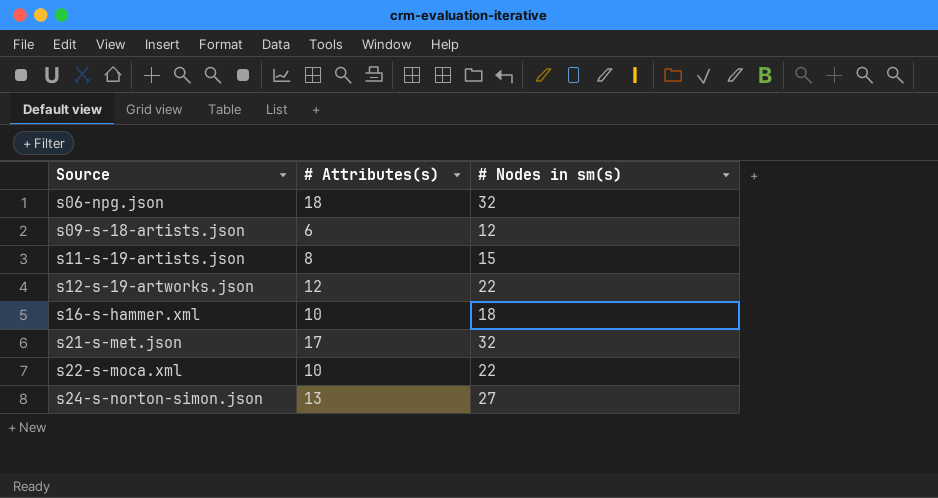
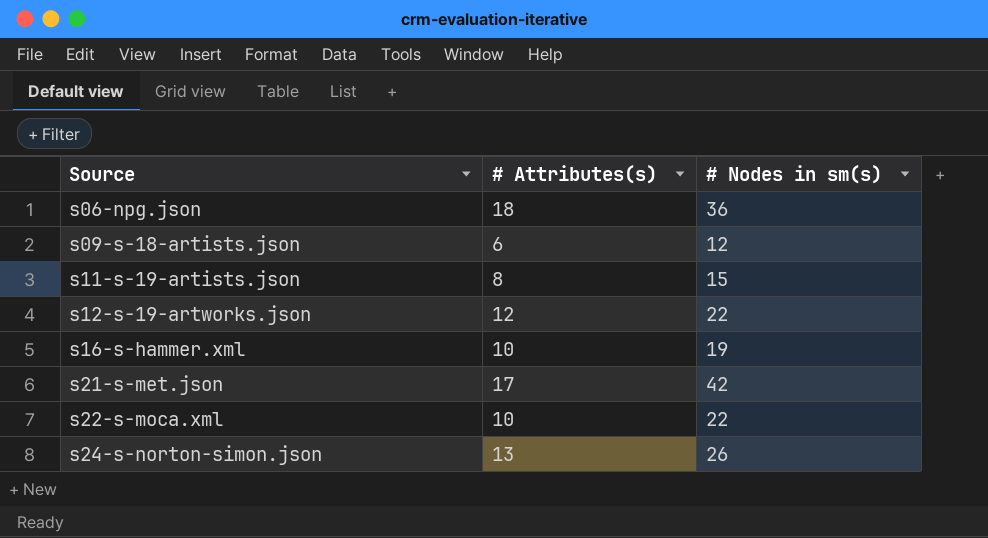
s06-npg.json | # Nodes in sm(s): 32 -> 36
s16-s-hammer.xml | # Nodes in sm(s): 18 -> 19
s21-s-met.json | # Nodes in sm(s): 32 -> 42
s24-s-norton-simon.json | # Nodes in sm(s): 27 -> 26

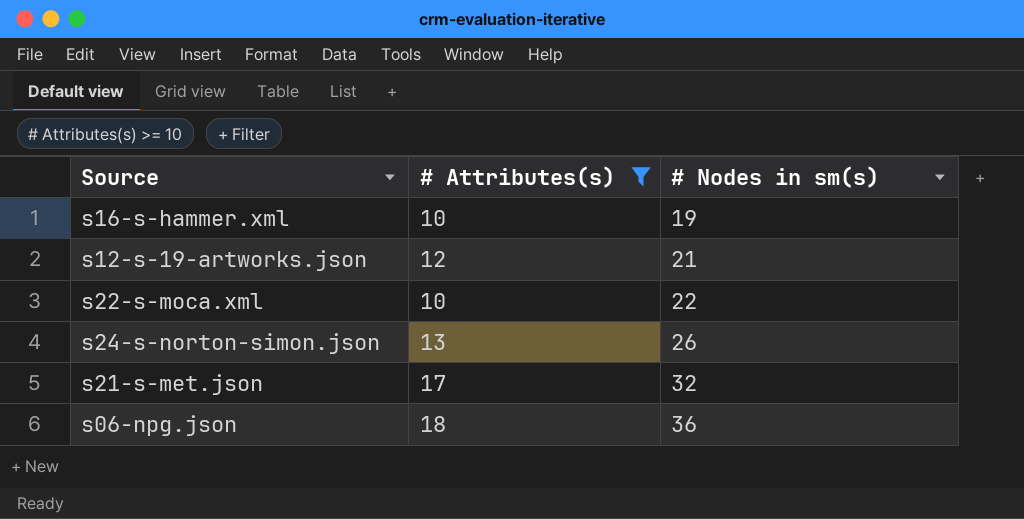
filter: none -> # Attributes(s) >= 10
row order: Source ascending -> # Nodes in sm(s) ascending
s12-s-19-artworks.json | # Nodes in sm(s): 22 -> 21
s21-s-met.json | # Nodes in sm(s): 42 -> 32

